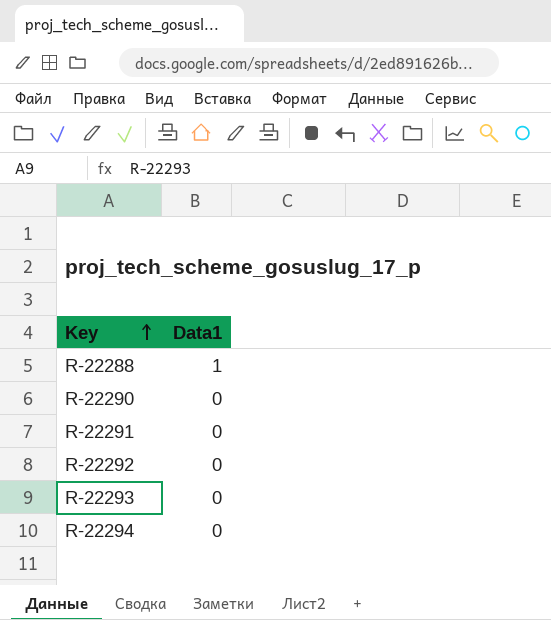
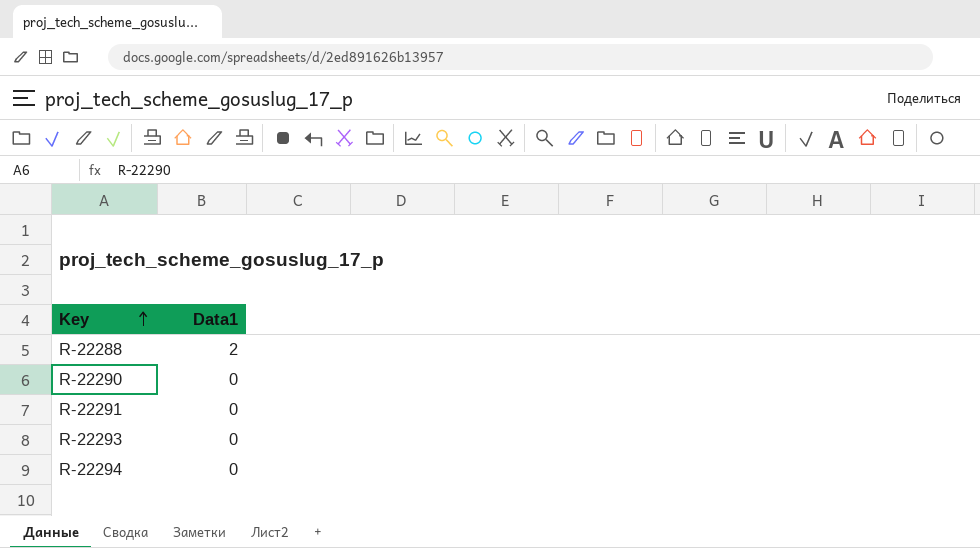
row R-22292: 0 -> none
R-22288 | Data1: 1 -> 2

